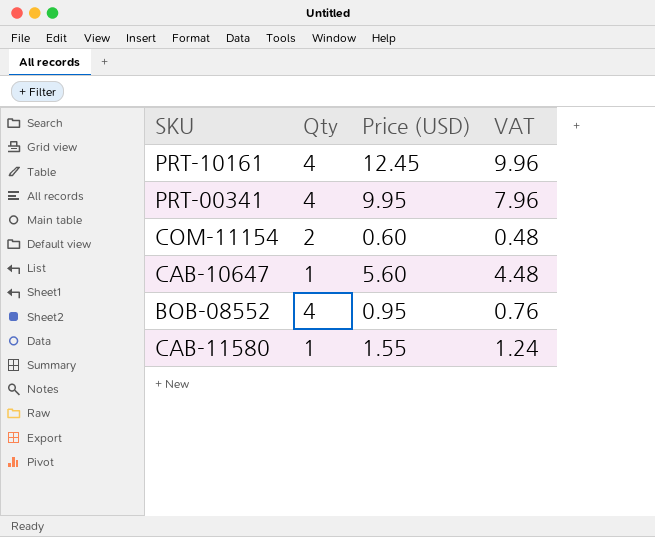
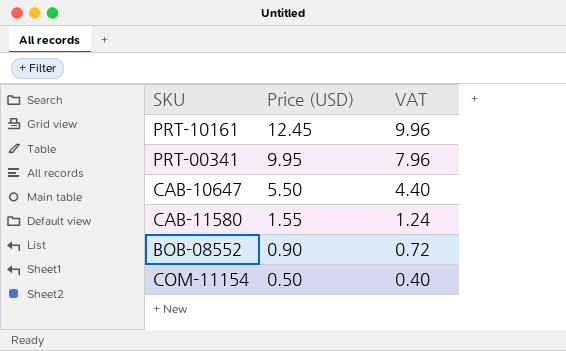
row order: none -> Price (USD) descending
column Qty | position: 2 -> none
CAB-10647 | Price (USD): 5.60 -> 5.50
CAB-10647 | VAT: 4.48 -> 4.40
BOB-08552 | Price (USD): 0.95 -> 0.90
BOB-08552 | VAT: 0.76 -> 0.72
COM-11154 | Price (USD): 0.60 -> 0.50
COM-11154 | VAT: 0.48 -> 0.40

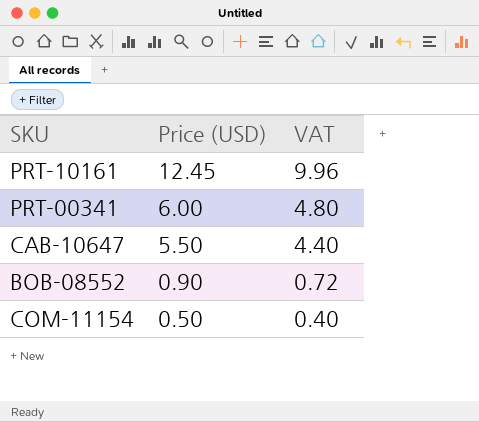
row CAB-11580: 1.55 | 1.24 -> none
PRT-00341 | Price (USD): 9.95 -> 6.00
PRT-00341 | VAT: 7.96 -> 4.80

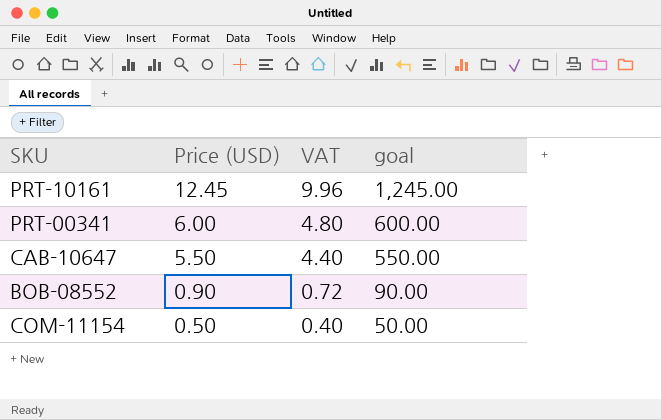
column goal | formula: none -> [Price (USD)] * 100

